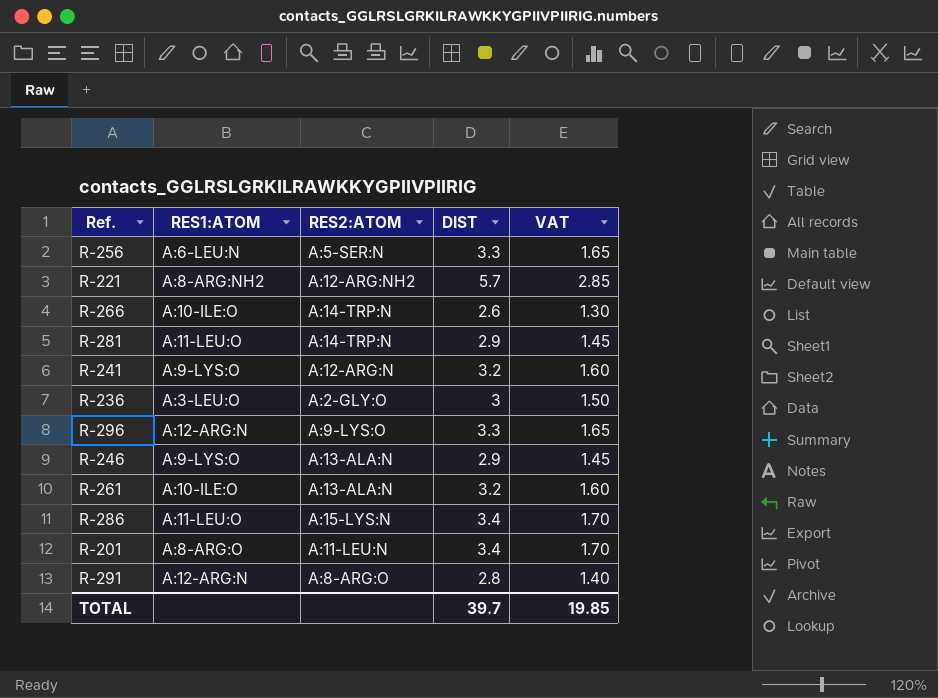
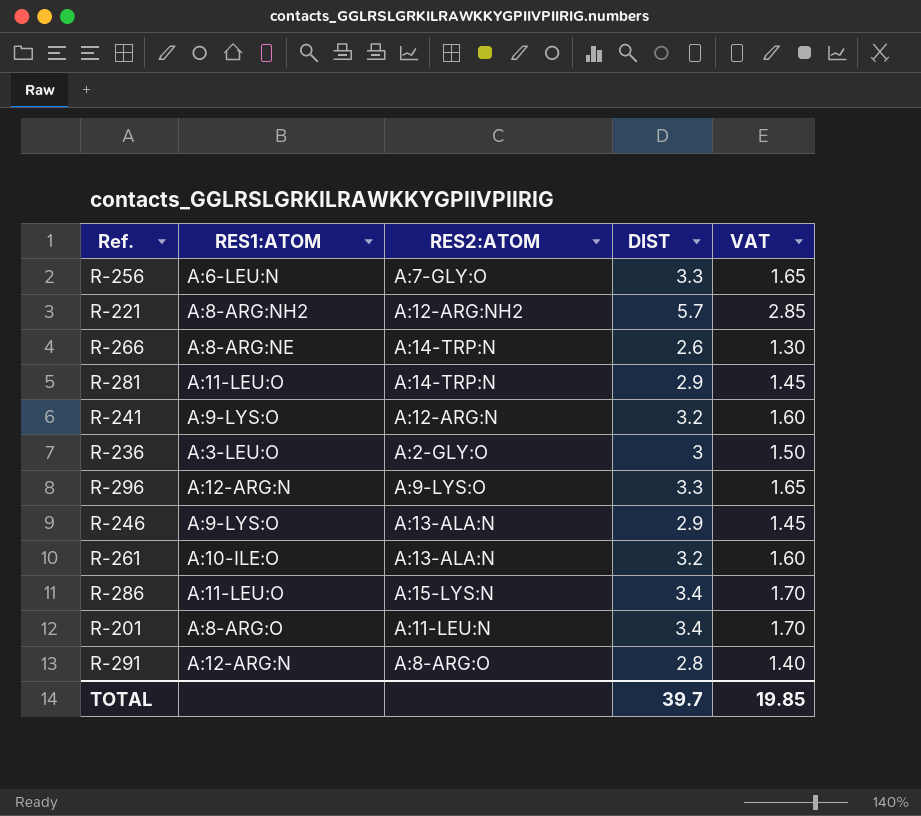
R-256 | RES2:ATOM: A:5-SER:N -> A:7-GLY:O
R-266 | RES1:ATOM: A:10-ILE:O -> A:8-ARG:NE

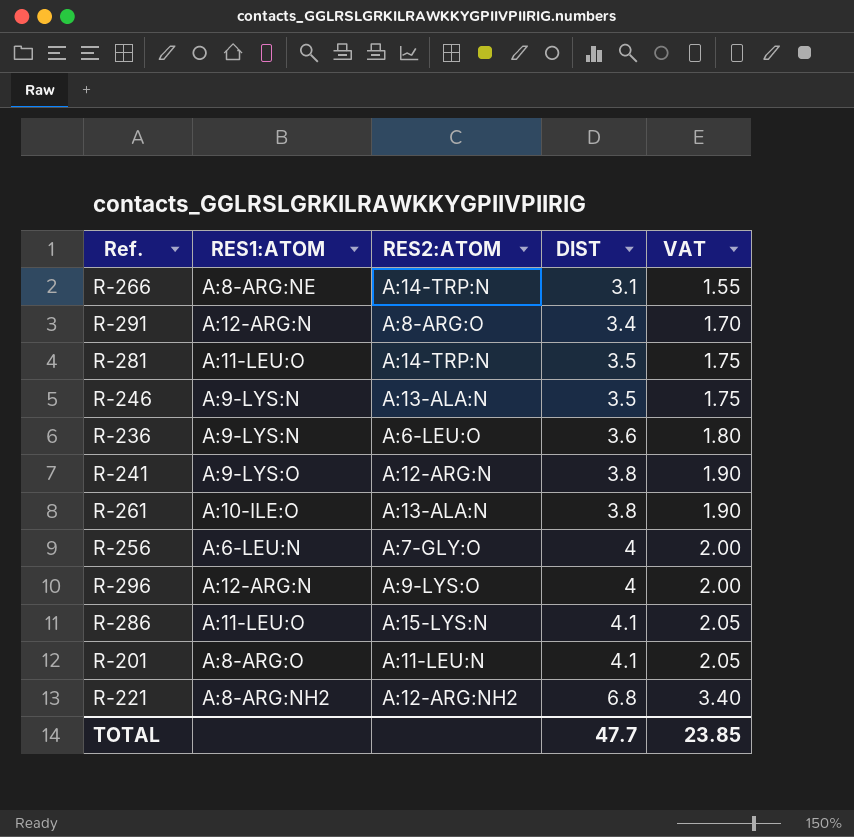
row order: none -> DIST ascending
R-266 | DIST: 2.6 -> 3.1
R-266 | VAT: 1.30 -> 1.55
R-291 | DIST: 2.8 -> 3.4
R-291 | VAT: 1.40 -> 1.70
R-281 | DIST: 2.9 -> 3.5
R-281 | VAT: 1.45 -> 1.75
R-246 | RES1:ATOM: A:9-LYS:O -> A:9-LYS:N
R-246 | DIST: 2.9 -> 3.5
R-246 | VAT: 1.45 -> 1.75
R-236 | RES1:ATOM: A:3-LEU:O -> A:9-LYS:N
R-236 | RES2:ATOM: A:2-GLY:O -> A:6-LEU:O
R-236 | DIST: 3 -> 3.6
R-236 | VAT: 1.50 -> 1.80
R-241 | DIST: 3.2 -> 3.8
R-241 | VAT: 1.60 -> 1.90
R-261 | DIST: 3.2 -> 3.8
R-261 | VAT: 1.60 -> 1.90
R-256 | DIST: 3.3 -> 4
R-256 | VAT: 1.65 -> 2.00
R-296 | DIST: 3.3 -> 4
R-296 | VAT: 1.65 -> 2.00
R-286 | DIST: 3.4 -> 4.1
R-286 | VAT: 1.70 -> 2.05
R-201 | DIST: 3.4 -> 4.1
R-201 | VAT: 1.70 -> 2.05
R-221 | DIST: 5.7 -> 6.8
R-221 | VAT: 2.85 -> 3.40
TOTAL | DIST: 39.7 -> 47.7
TOTAL | VAT: 19.85 -> 23.85

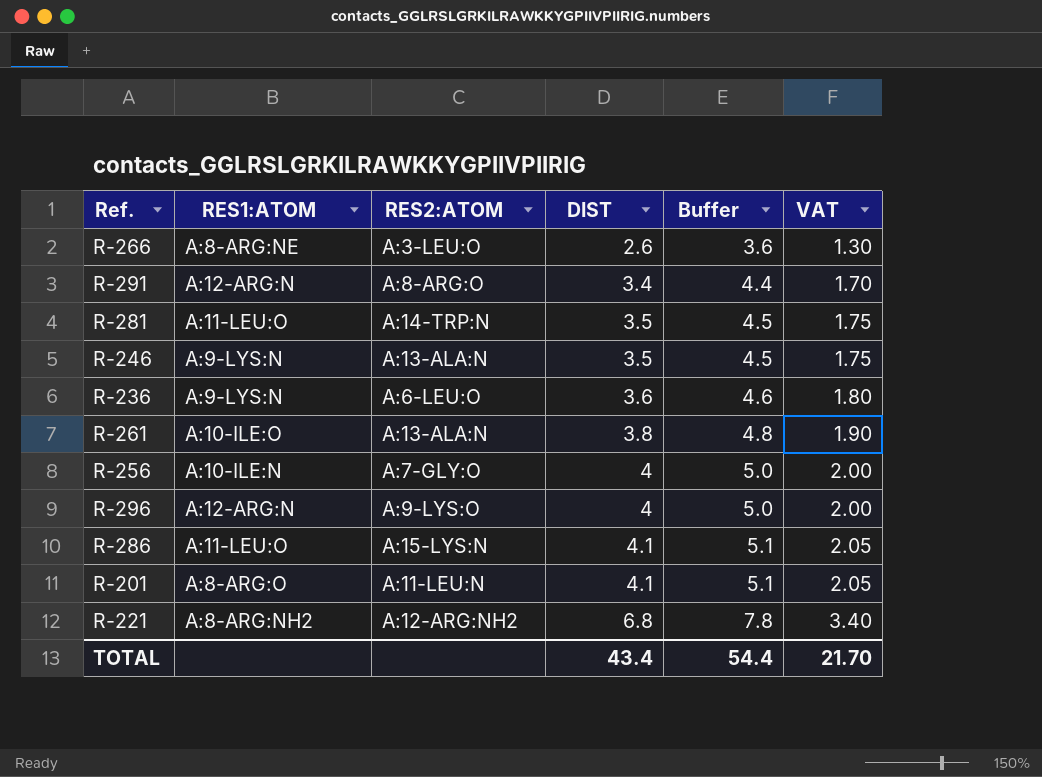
column Buffer | formula: none -> [DIST] + 1
row R-241: A:9-LYS:O | A:12-ARG:N | 3.8 | 1.90 -> none
R-266 | RES2:ATOM: A:14-TRP:N -> A:3-LEU:O
R-266 | DIST: 3.1 -> 2.6
R-266 | VAT: 1.55 -> 1.30
R-256 | RES1:ATOM: A:6-LEU:N -> A:10-ILE:N
TOTAL | DIST: 47.7 -> 43.4
TOTAL | VAT: 23.85 -> 21.70

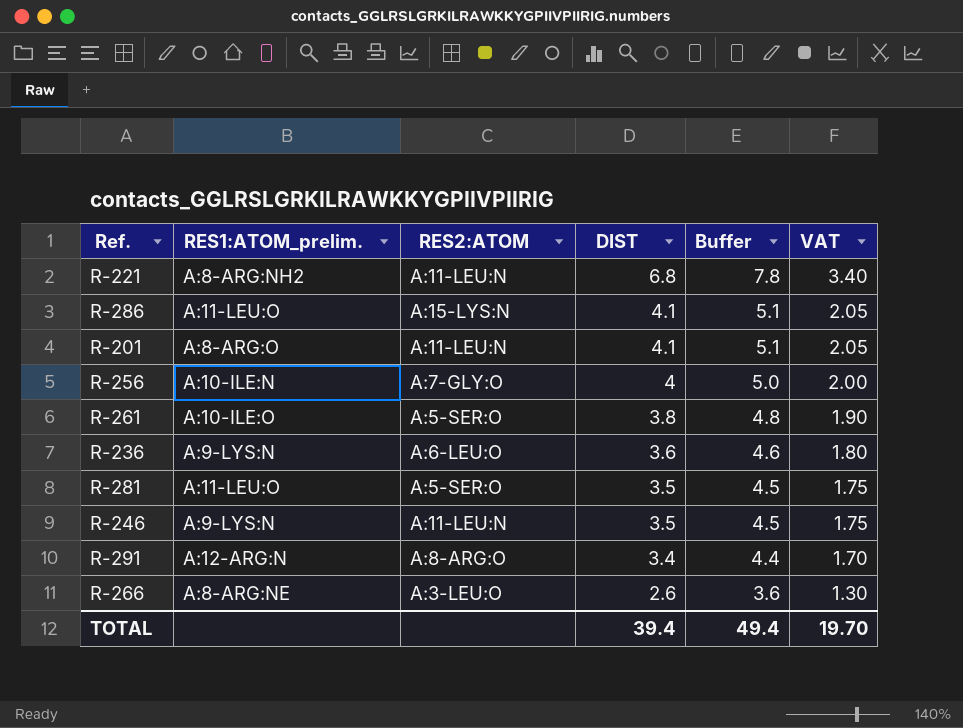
row order: DIST ascending -> DIST descending
column name: RES1:ATOM -> RES1:ATOM_prelim.
row R-296: A:12-ARG:N | A:9-LYS:O | 4 | 5.0 | 2.00 -> none
R-221 | RES2:ATOM: A:12-ARG:NH2 -> A:11-LEU:N
R-261 | RES2:ATOM: A:13-ALA:N -> A:5-SER:O
R-281 | RES2:ATOM: A:14-TRP:N -> A:5-SER:O
R-246 | RES2:ATOM: A:13-ALA:N -> A:11-LEU:N
TOTAL | DIST: 43.4 -> 39.4
TOTAL | Buffer: 54.4 -> 49.4
TOTAL | VAT: 21.70 -> 19.70

